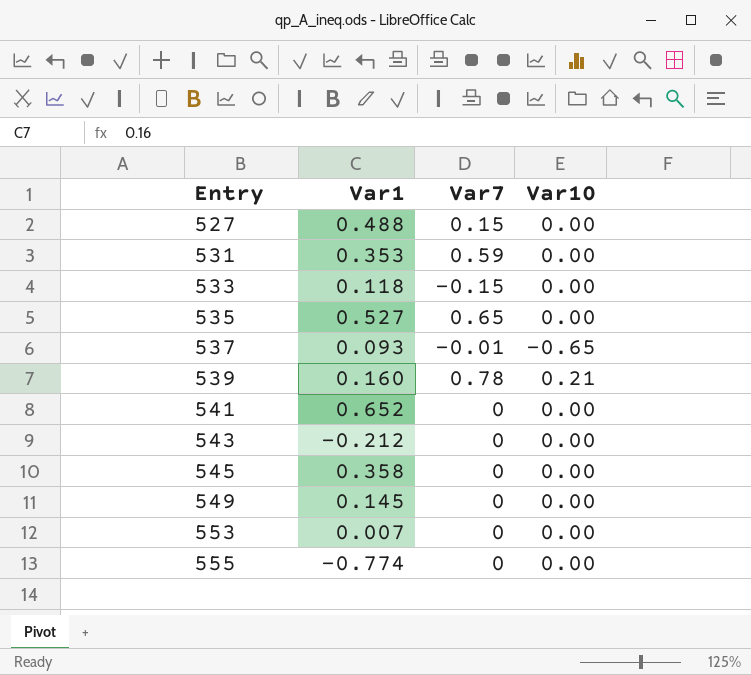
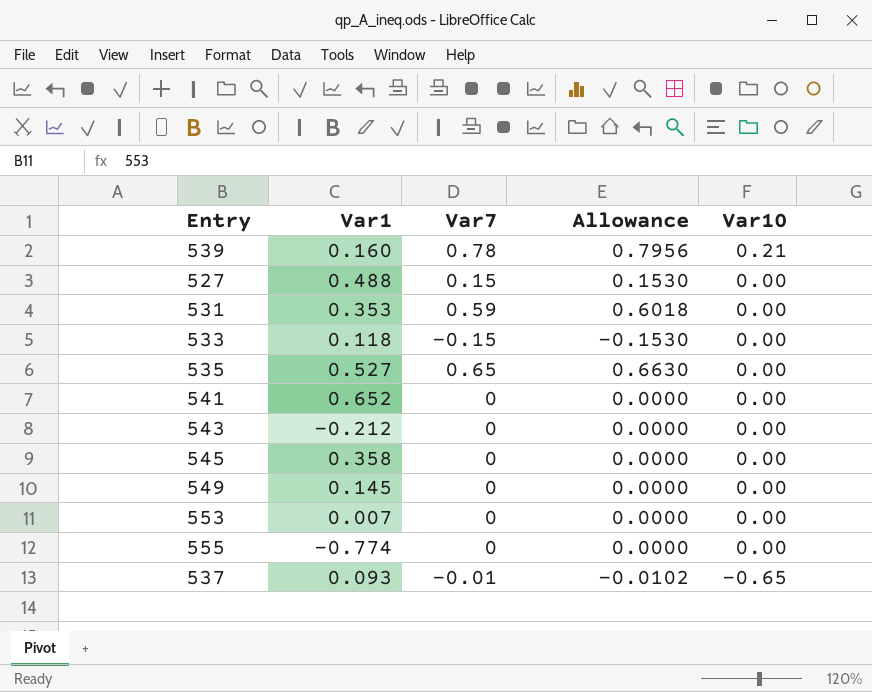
row order: Entry ascending -> Var10 descending
column Allowance | formula: none -> [Var7] * 1.02

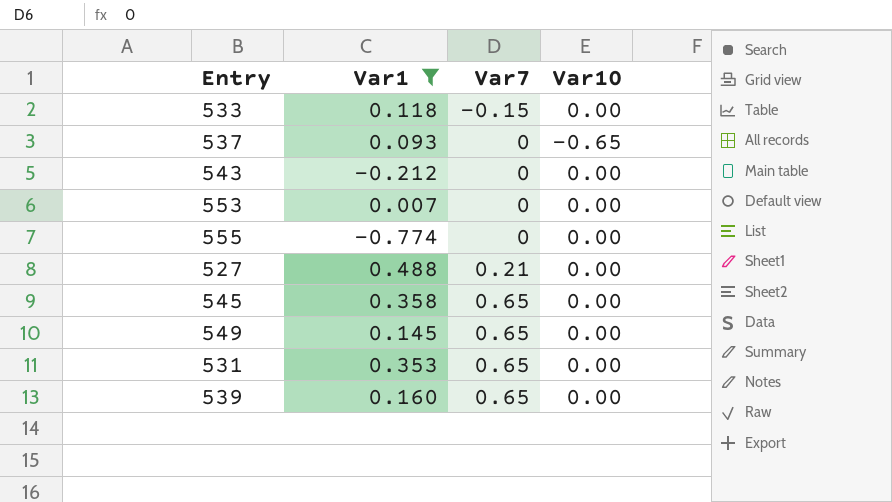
filter: none -> Var1 <= 0.488
row order: Var10 descending -> Var7 ascending
column Allowance | formula: [Var7] * 1.02 -> none
537 | Var7: -0.01 -> 0
527 | Var7: 0.15 -> 0.21
545 | Var7: 0 -> 0.65
549 | Var7: 0 -> 0.65
531 | Var7: 0.59 -> 0.65
539 | Var7: 0.78 -> 0.65
539 | Var10: 0.21 -> 0.00

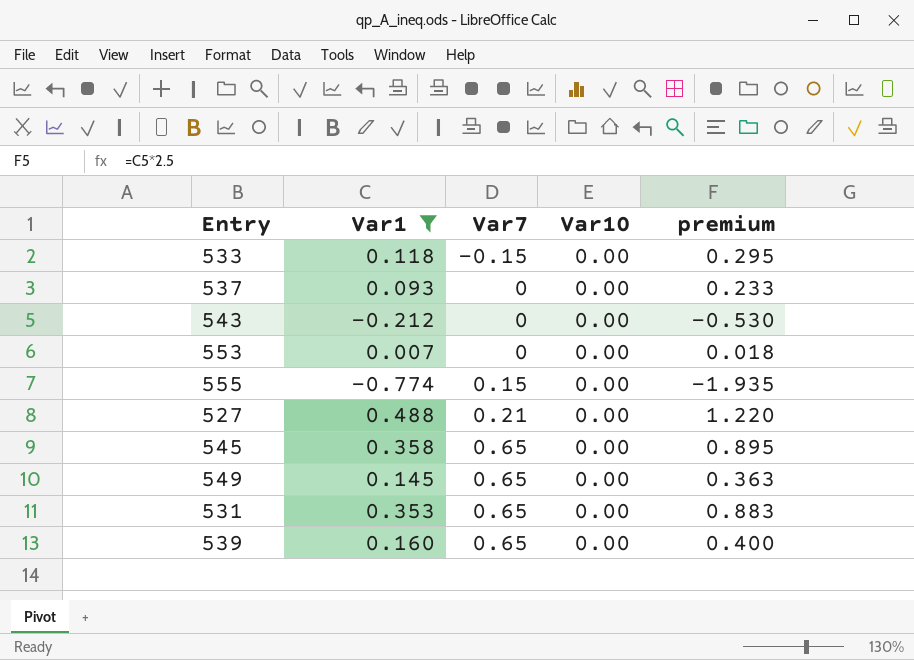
column premium | formula: none -> [Var1] * 2.5
537 | Var10: -0.65 -> 0.00
555 | Var7: 0 -> 0.15

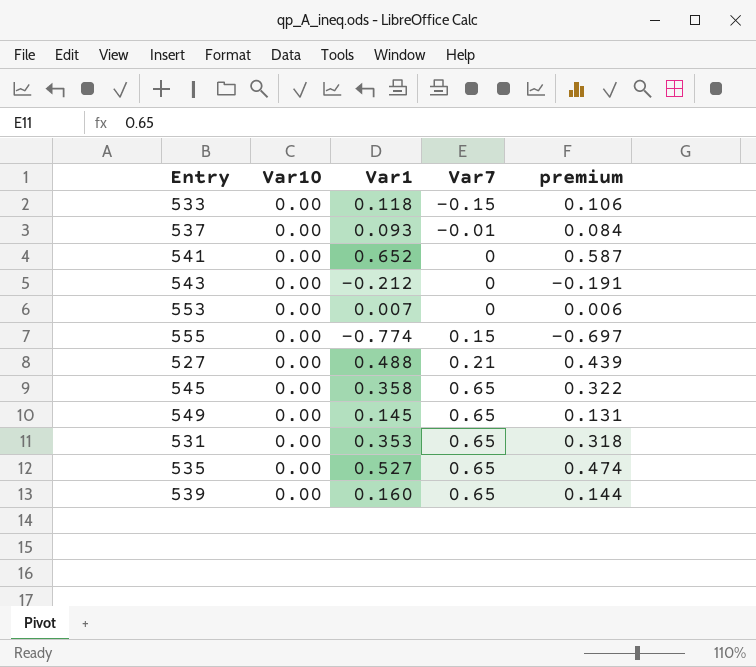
filter: Var1 <= 0.488 -> none
column Var10 | position: 4 -> 2
column premium | formula: [Var1] * 2.5 -> [Var1] * 0.9
537 | Var7: 0 -> -0.01

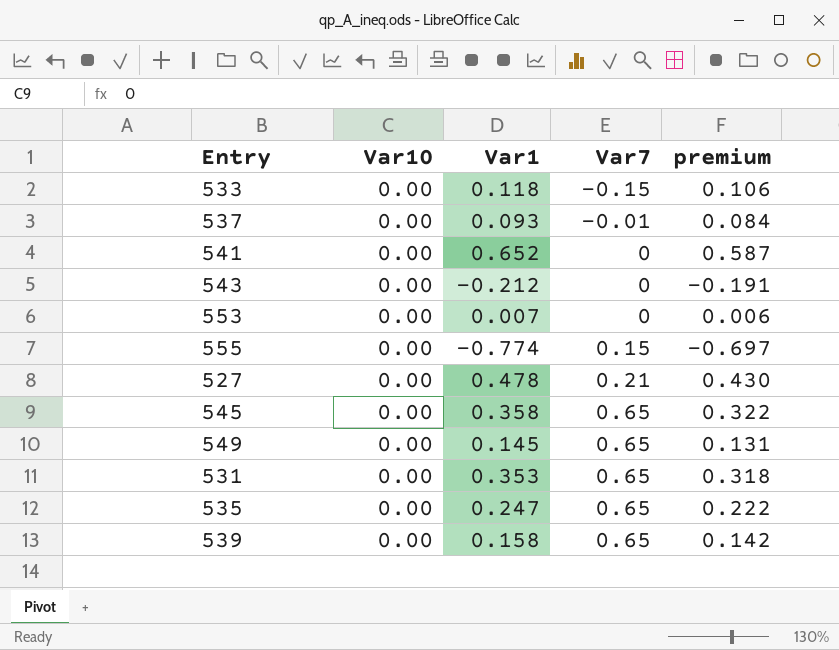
527 | Var1: 0.488 -> 0.478
527 | premium: 0.439 -> 0.430
535 | Var1: 0.527 -> 0.247
535 | premium: 0.474 -> 0.222
539 | Var1: 0.160 -> 0.158
539 | premium: 0.144 -> 0.142

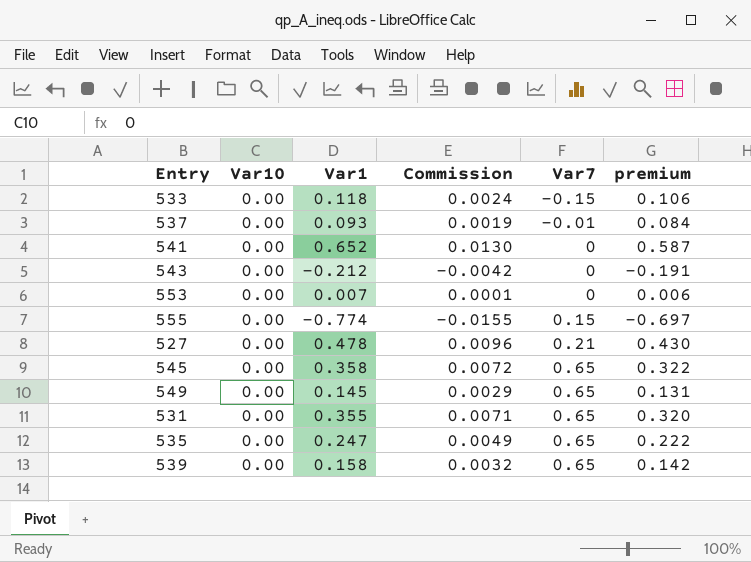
column Commission | formula: none -> [Var1] * 0.02
531 | Var1: 0.353 -> 0.355
531 | premium: 0.318 -> 0.320

